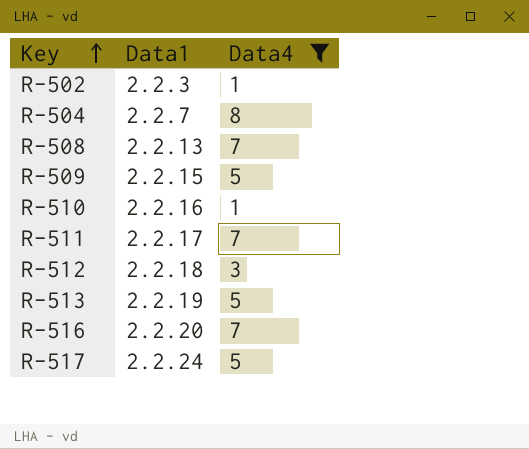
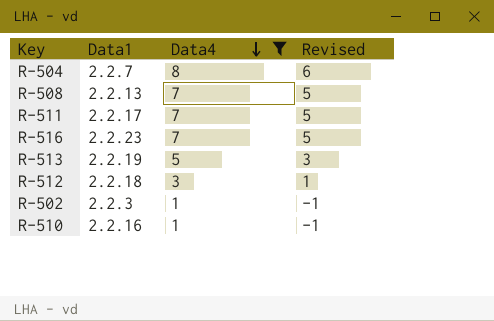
row order: Key ascending -> Data4 descending
column Revised | formula: none -> [Data4] - 2
row R-509: 2.2.15 | 5 -> none
row R-517: 2.2.24 | 5 -> none
R-516 | Data1: 2.2.20 -> 2.2.23

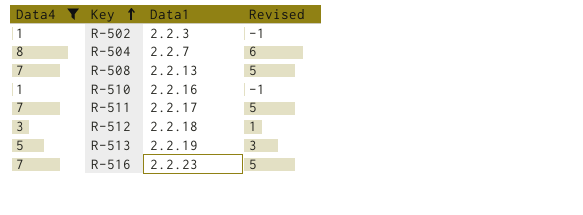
row order: Data4 descending -> Key ascending
column Data4 | position: 3 -> 1

